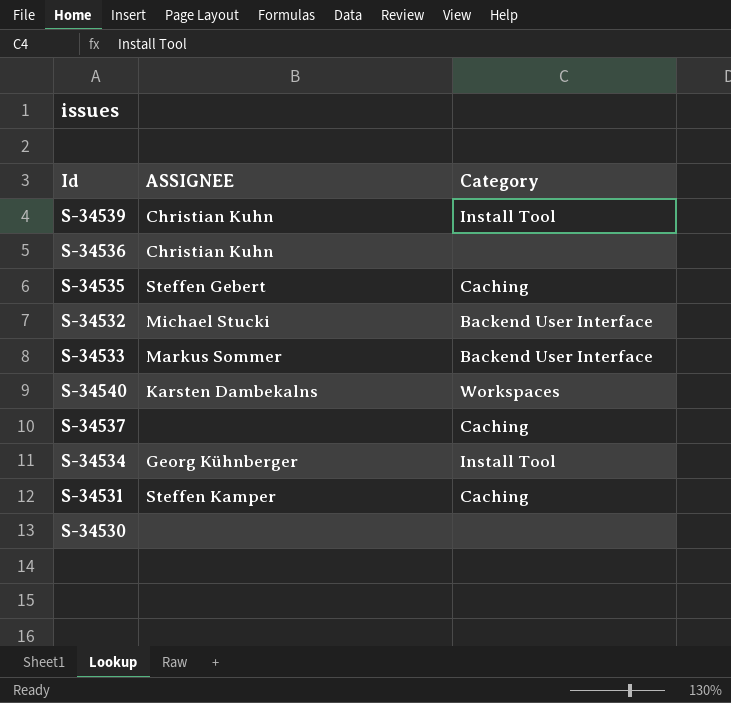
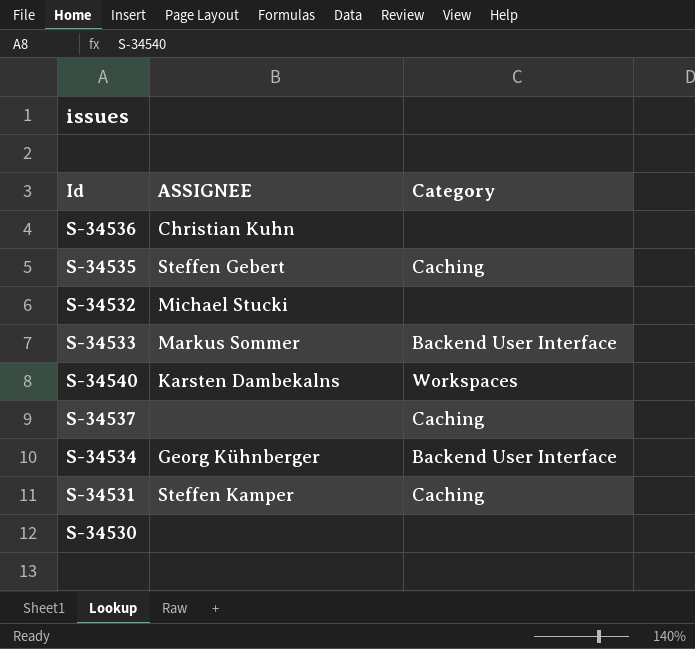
row S-34539: Christian Kuhn | Install Tool -> none
S-34532 | Category: Backend User Interface -> none
S-34534 | Category: Install Tool -> Backend User Interface

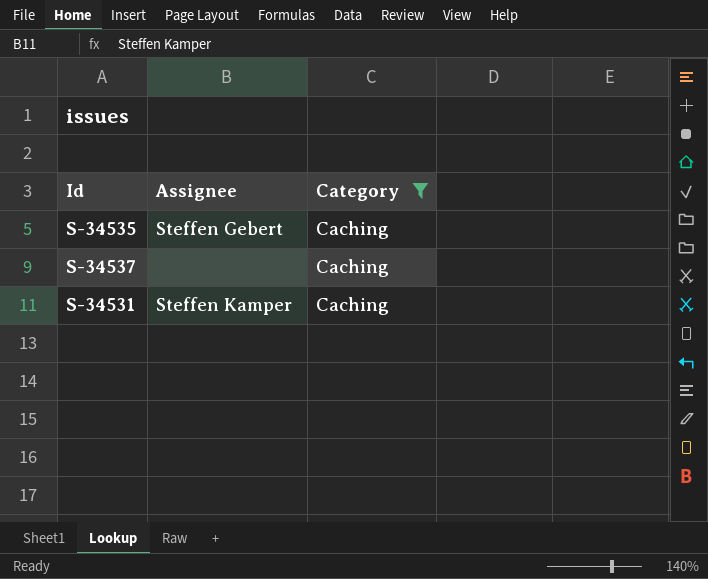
filter: none -> Category = Caching
column name: ASSIGNEE -> Assignee

